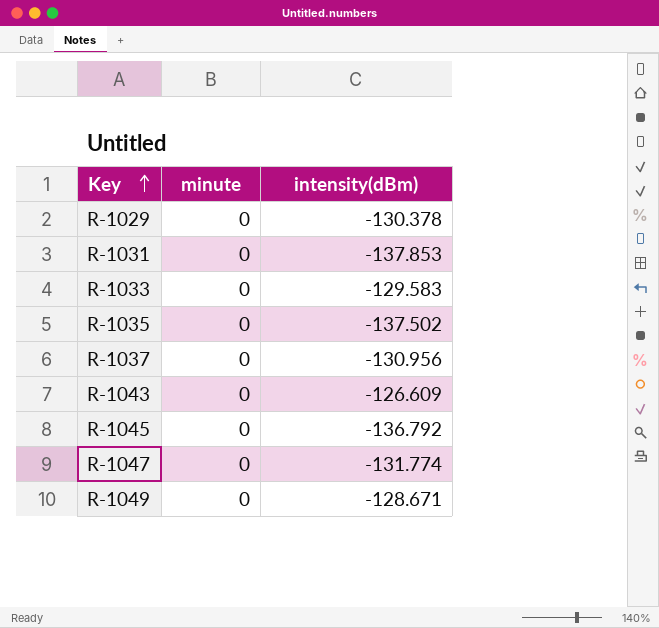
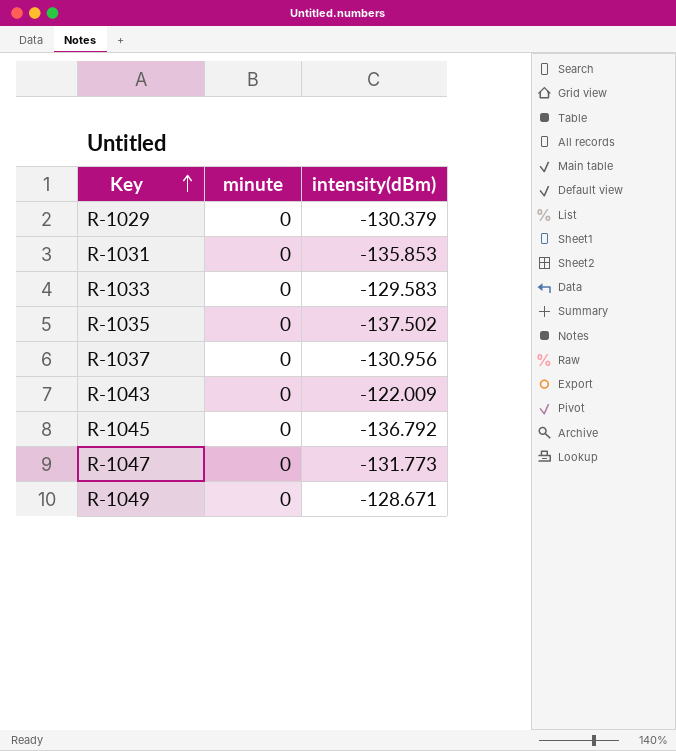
R-1029 | intensity(dBm): -130.378 -> -130.379
R-1031 | intensity(dBm): -137.853 -> -135.853
R-1043 | intensity(dBm): -126.609 -> -122.009
R-1047 | intensity(dBm): -131.774 -> -131.773

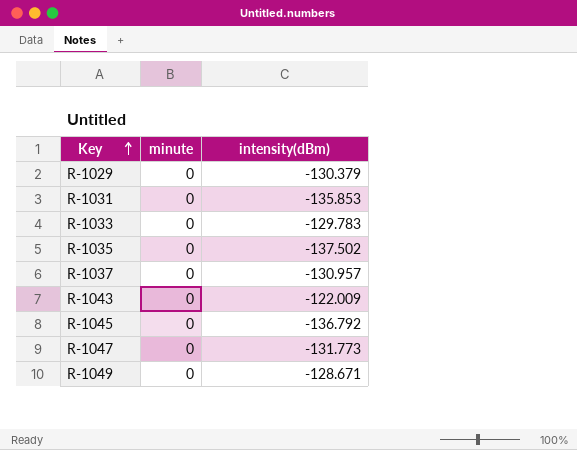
R-1033 | intensity(dBm): -129.583 -> -129.783
R-1037 | intensity(dBm): -130.956 -> -130.957

